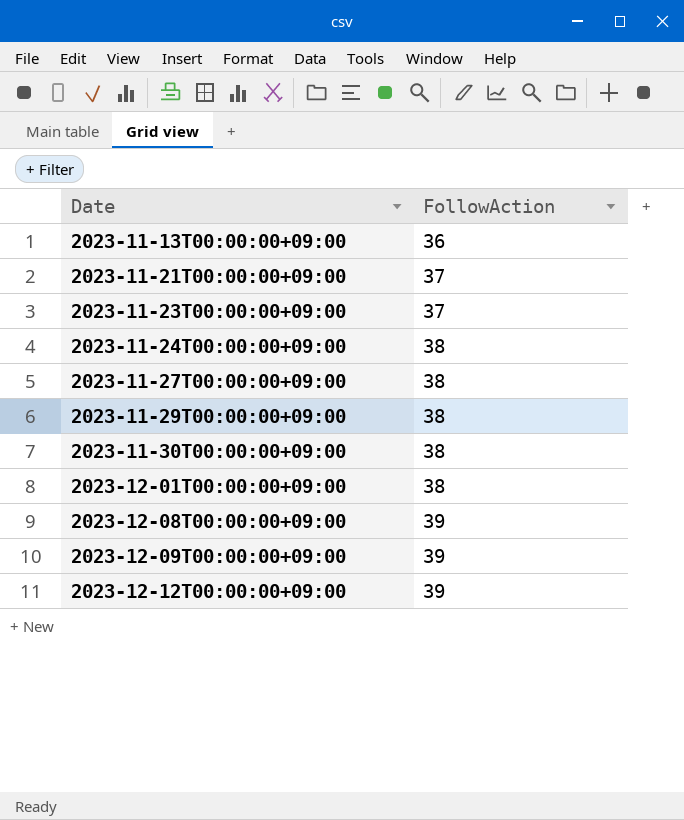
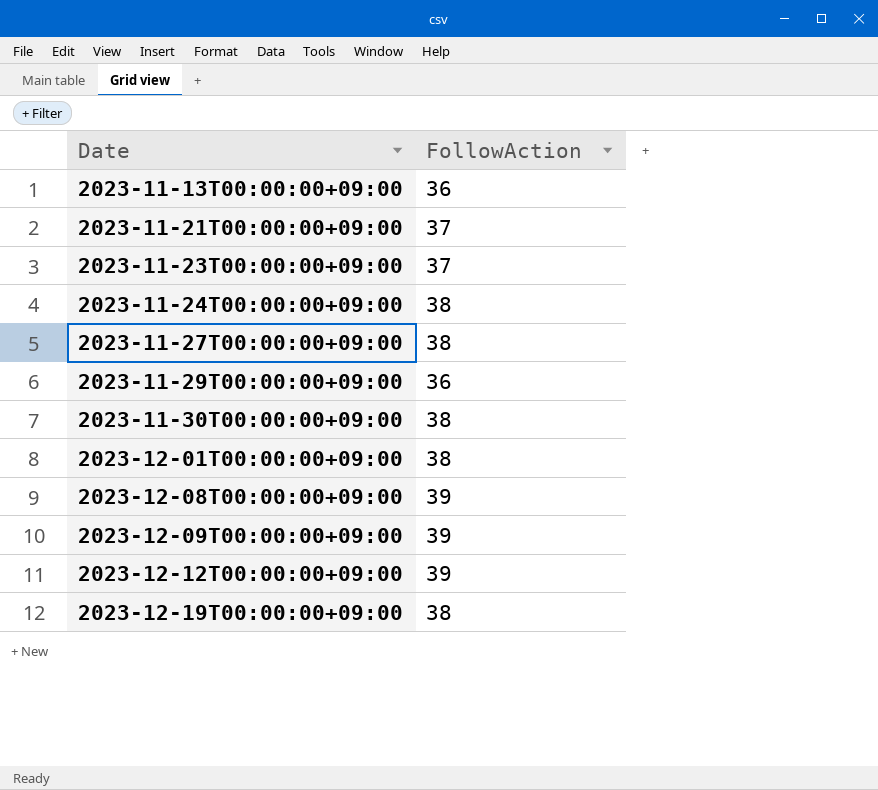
2023-11-29T00:00:00+09:00 | FollowAction: 38 -> 36
row 2023-12-19T00:00:00+09:00: none -> 38

